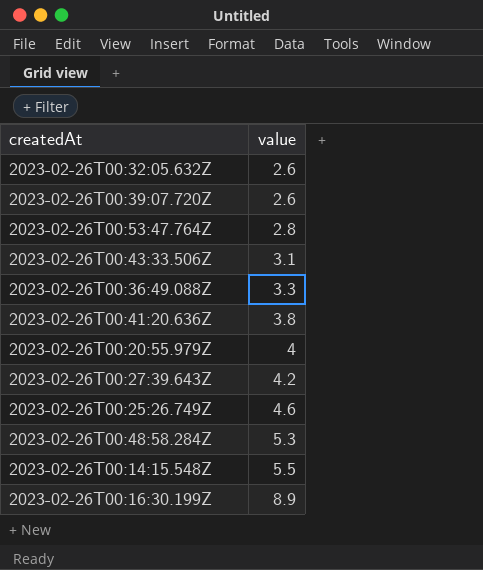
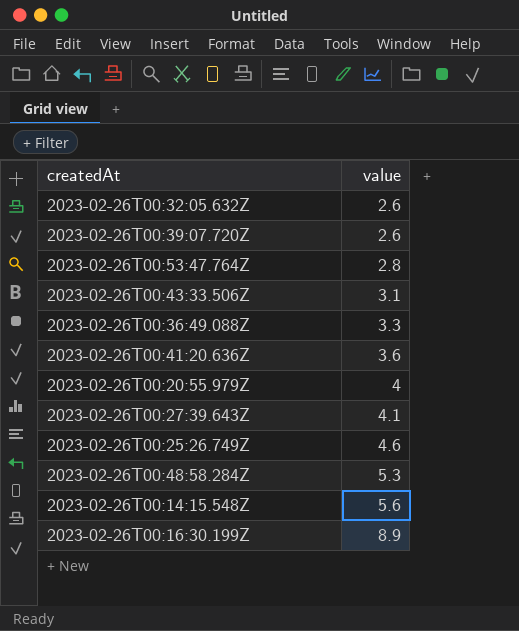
2023-02-26T00:41:20.636Z | value: 3.8 -> 3.6
2023-02-26T00:27:39.643Z | value: 4.2 -> 4.1
2023-02-26T00:14:15.548Z | value: 5.5 -> 5.6

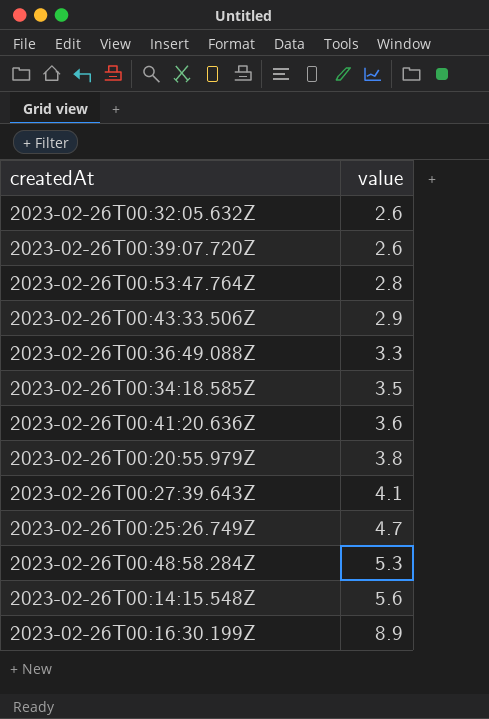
2023-02-26T00:43:33.506Z | value: 3.1 -> 2.9
row 2023-02-26T00:34:18.585Z: none -> 3.5
2023-02-26T00:20:55.979Z | value: 4 -> 3.8
2023-02-26T00:25:26.749Z | value: 4.6 -> 4.7

